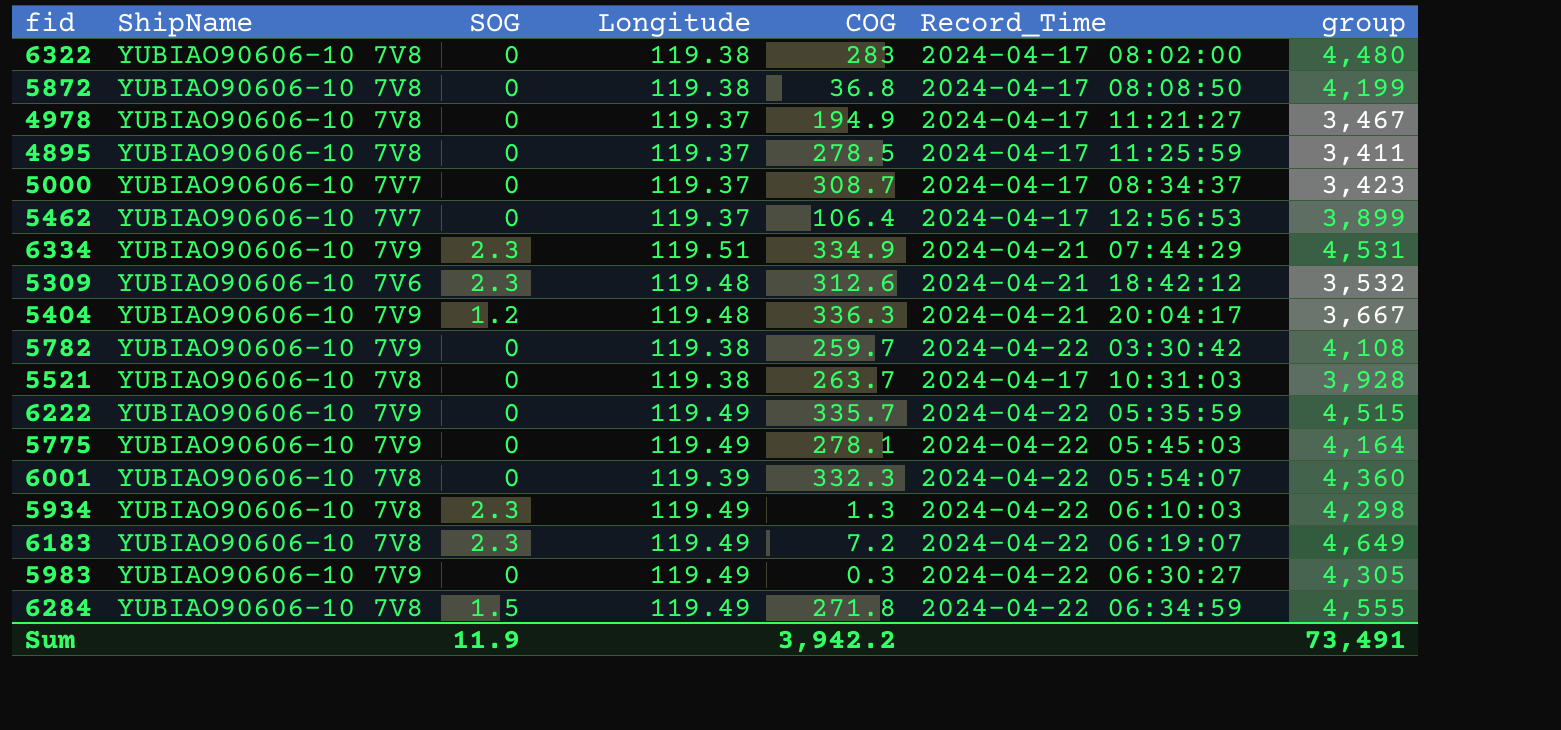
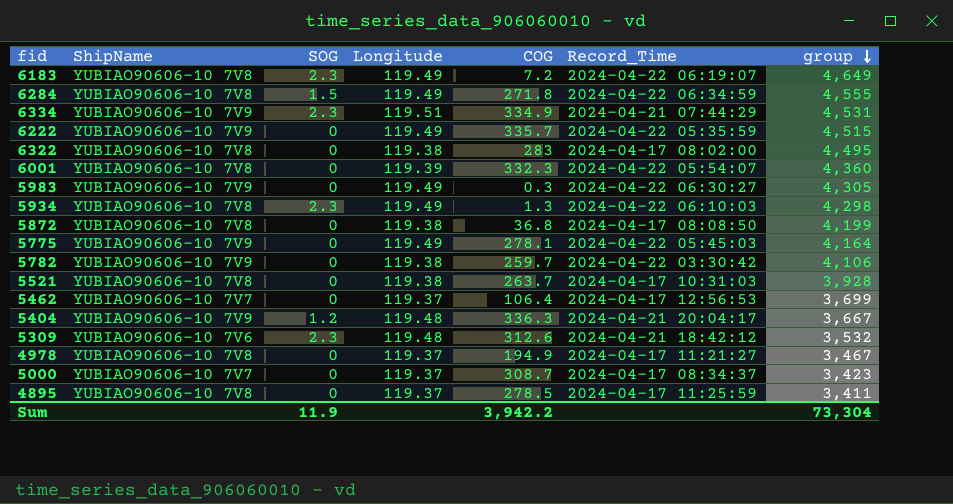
row order: none -> group descending
6322 | group: 4,480 -> 4,495
5782 | group: 4,108 -> 4,106
5462 | group: 3,899 -> 3,699
Sum | group: 73,491 -> 73,304

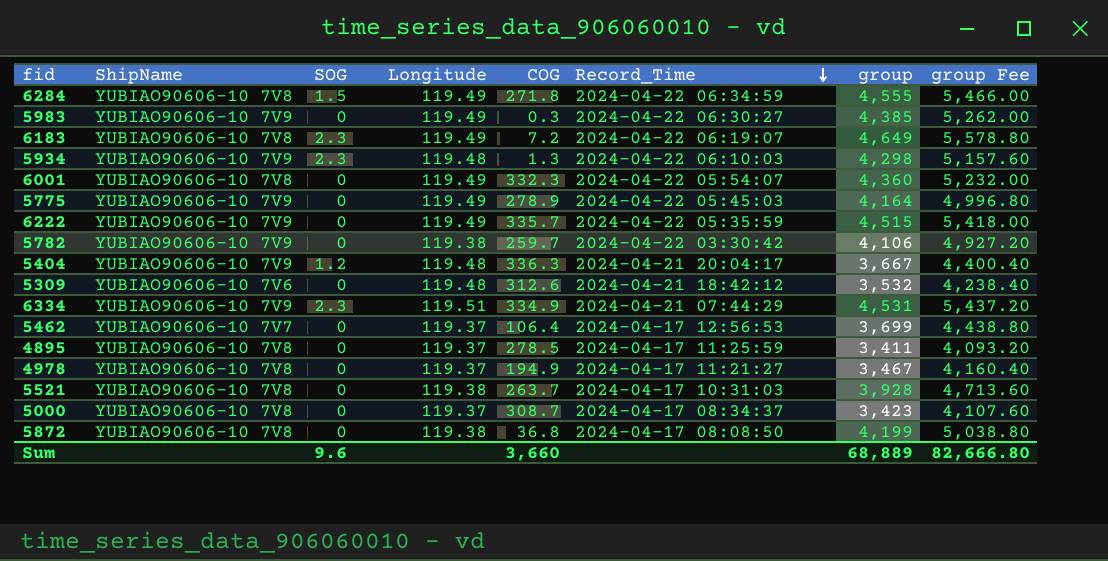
row order: group descending -> Record_Time descending
column group Fee | formula: none -> [group] * 1.2
row 6322: YUBIAO90606-10 7V8 | 0 | 119.38 | 283 | 2024-04-17 08:02:00 | 4,495 -> none
5983 | group: 4,305 -> 4,385
5934 | ShipName: YUBIAO90606-10 7V8 -> YUBIAO90606-10 7V9
5934 | Longitude: 119.49 -> 119.48
6001 | Longitude: 119.39 -> 119.49
5775 | COG: 278.1 -> 278.9
5309 | SOG: 2.3 -> 0
5000 | ShipName: YUBIAO90606-10 7V7 -> YUBIAO90606-10 7V8
Sum | SOG: 11.9 -> 9.6
Sum | COG: 3,942.2 -> 3,660
Sum | group: 73,304 -> 68,889

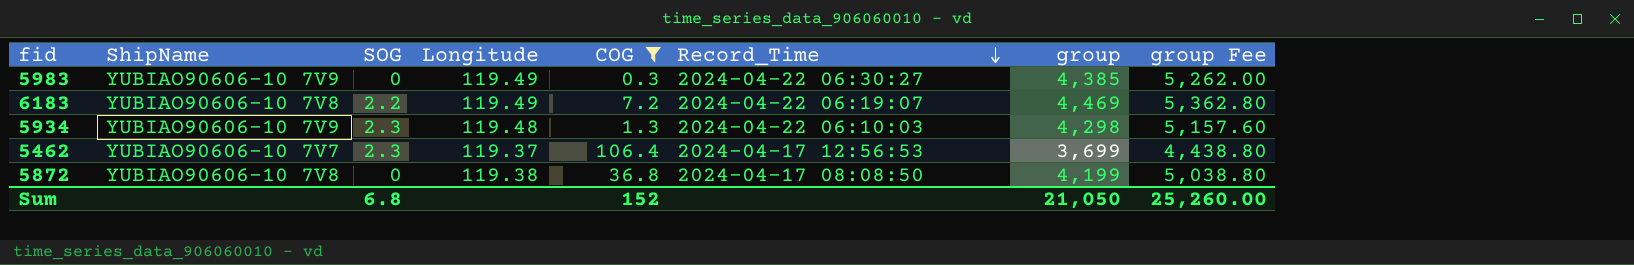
filter: none -> COG <= 106.4
6183 | SOG: 2.3 -> 2.2
6183 | group: 4,649 -> 4,469
6183 | group Fee: 5,578.80 -> 5,362.80
5462 | SOG: 0 -> 2.3
Sum | SOG: 9.6 -> 6.8
Sum | COG: 3,660 -> 152
Sum | group: 68,889 -> 21,050
Sum | group Fee: 82,666.80 -> 25,260.00

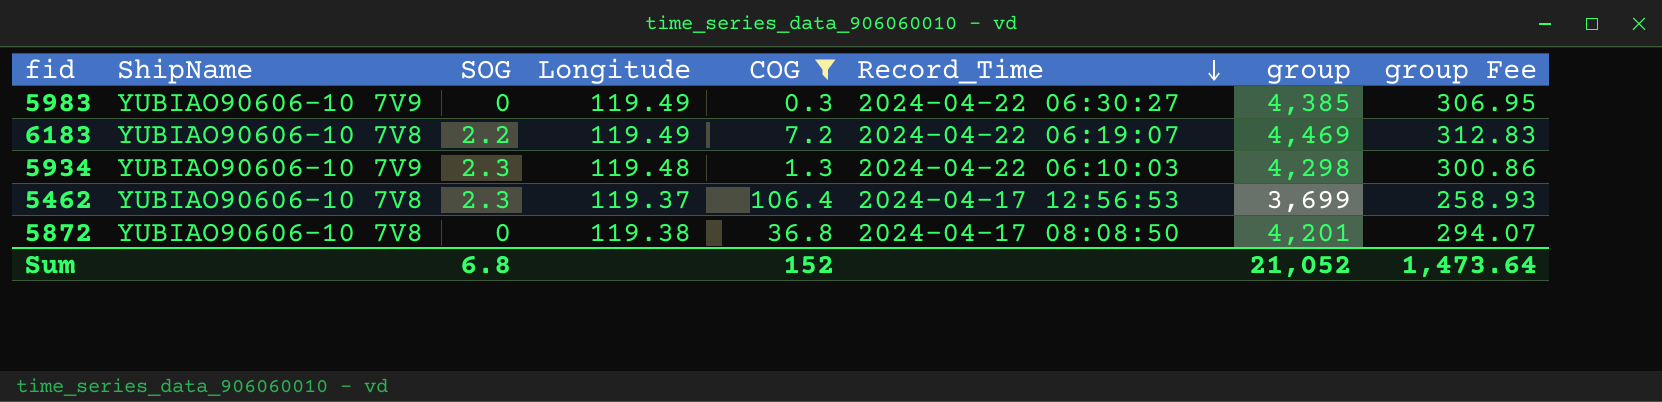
column group Fee | formula: [group] * 1.2 -> [group] * 0.07
5462 | ShipName: YUBIAO90606-10 7V7 -> YUBIAO90606-10 7V8
5872 | group: 4,199 -> 4,201
Sum | group: 21,050 -> 21,052
Sum | group Fee: 25,260.00 -> 1,473.64

